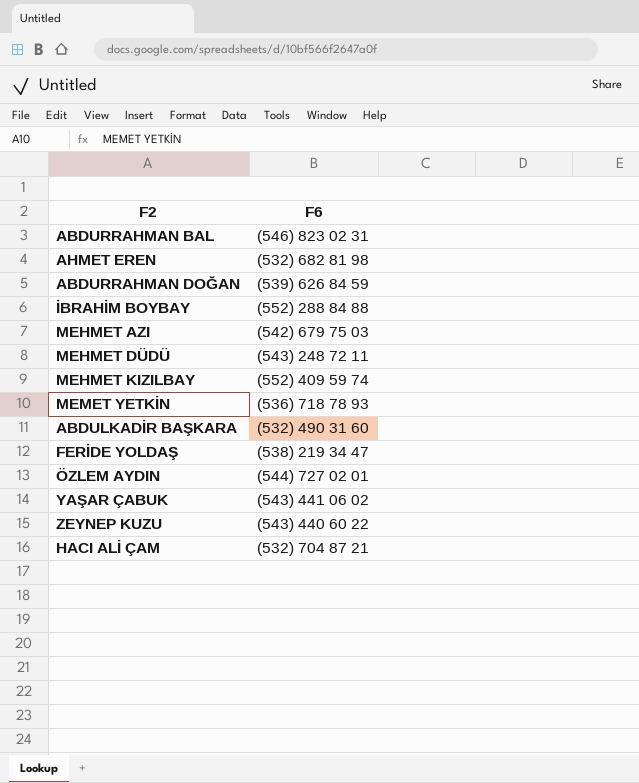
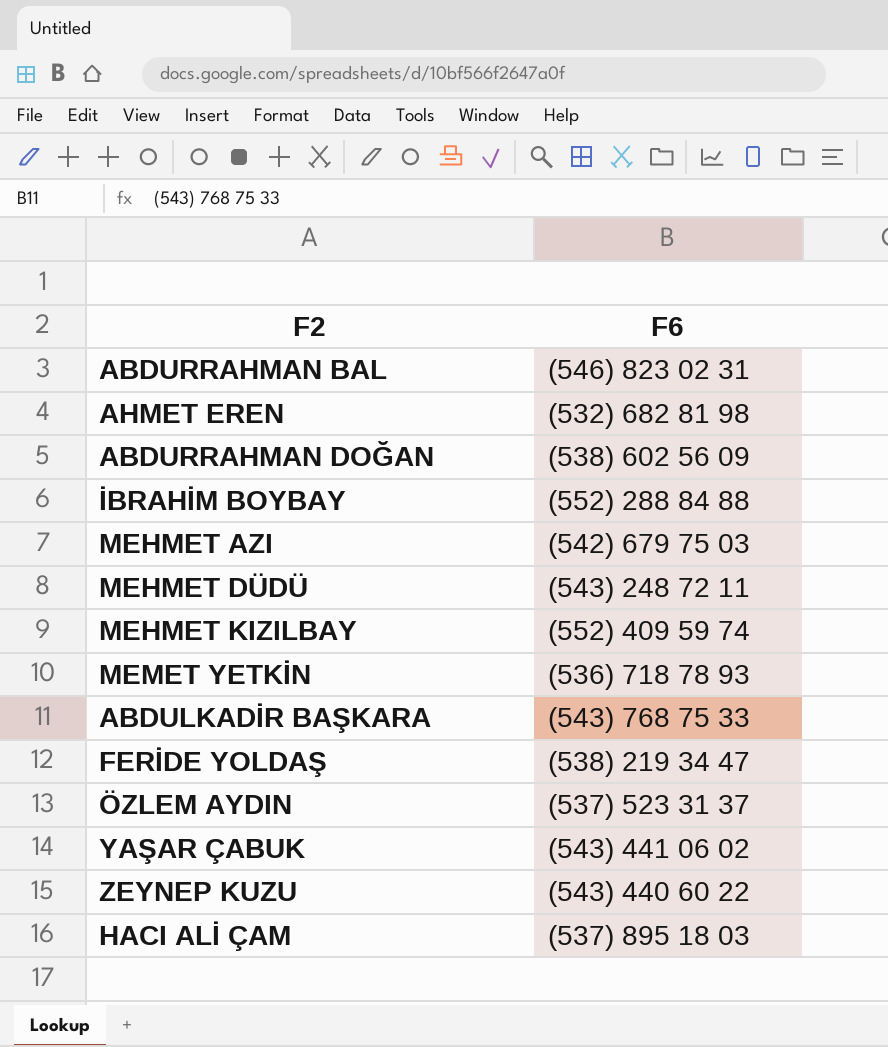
ABDURRAHMAN DOĞAN | F6: (539) 626 84 59 -> (538) 602 56 09
ABDULKADİR BAŞKARA | F6: (532) 490 31 60 -> (543) 768 75 33
ÖZLEM AYDIN | F6: (544) 727 02 01 -> (537) 523 31 37
HACI ALİ ÇAM | F6: (532) 704 87 21 -> (537) 895 18 03

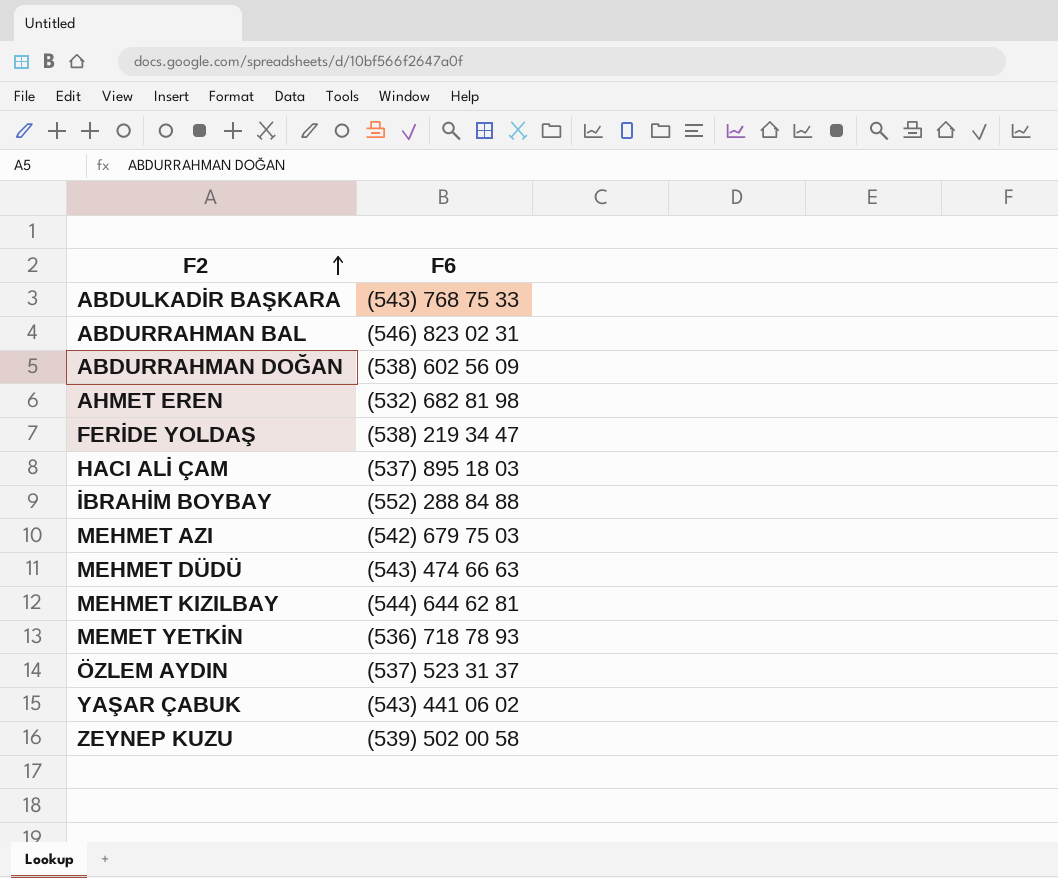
row order: none -> F2 ascending
MEHMET DÜDÜ | F6: (543) 248 72 11 -> (543) 474 66 63
MEHMET KIZILBAY | F6: (552) 409 59 74 -> (544) 644 62 81
ZEYNEP KUZU | F6: (543) 440 60 22 -> (539) 502 00 58

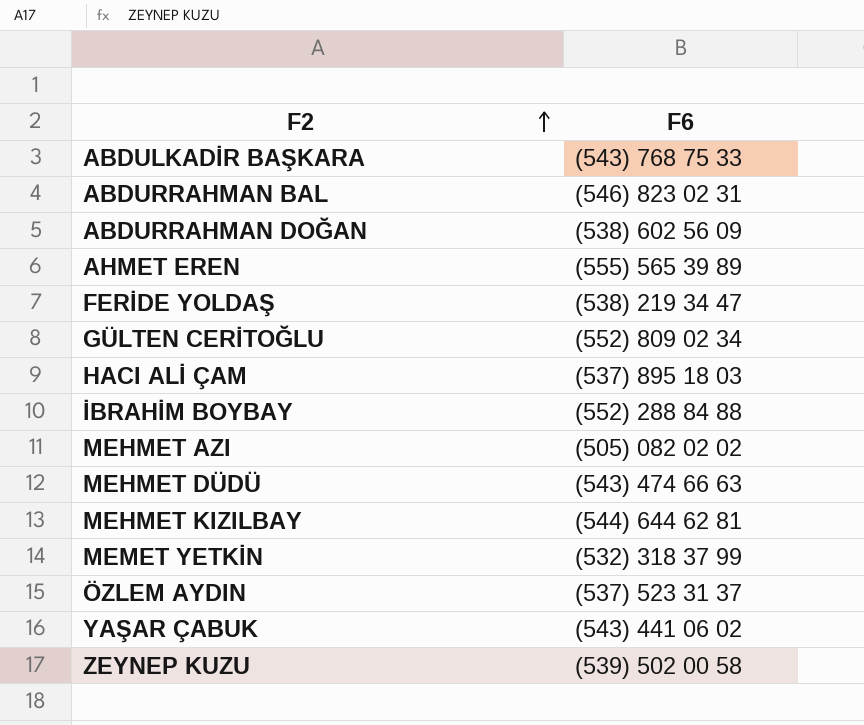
AHMET EREN | F6: (532) 682 81 98 -> (555) 565 39 89
row GÜLTEN CERİTOĞLU: none -> (552) 809 02 34
MEHMET AZI | F6: (542) 679 75 03 -> (505) 082 02 02
MEMET YETKİN | F6: (536) 718 78 93 -> (532) 318 37 99

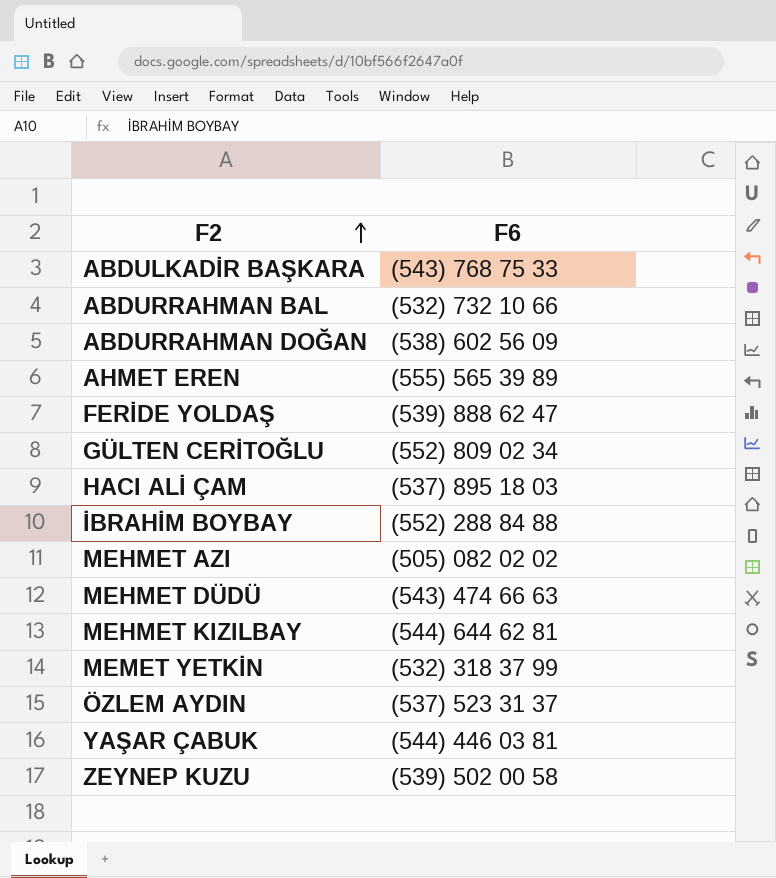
ABDURRAHMAN BAL | F6: (546) 823 02 31 -> (532) 732 10 66
FERİDE YOLDAŞ | F6: (538) 219 34 47 -> (539) 888 62 47
YAŞAR ÇABUK | F6: (543) 441 06 02 -> (544) 446 03 81

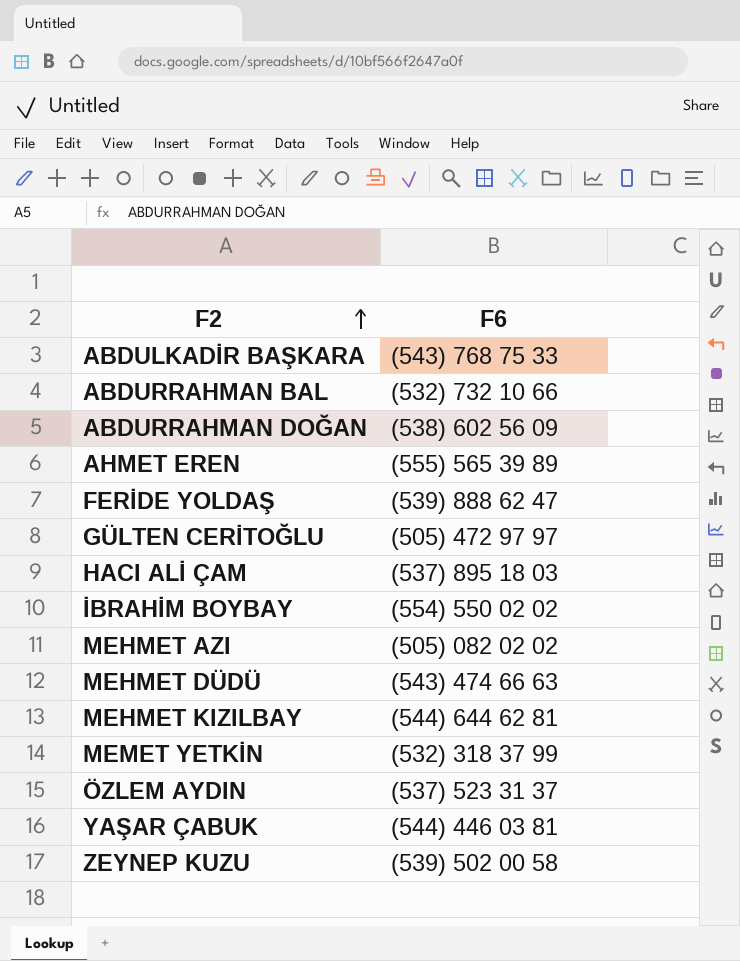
GÜLTEN CERİTOĞLU | F6: (552) 809 02 34 -> (505) 472 97 97
İBRAHİM BOYBAY | F6: (552) 288 84 88 -> (554) 550 02 02

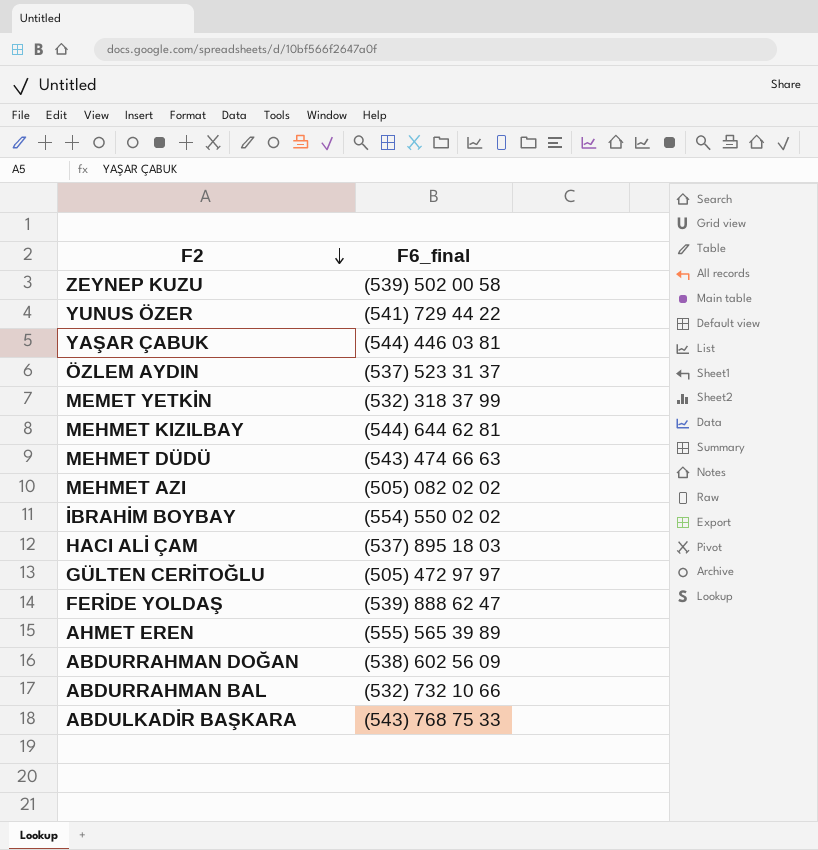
row order: F2 ascending -> F2 descending
column name: F6 -> F6_final
row YUNUS ÖZER: none -> (541) 729 44 22

